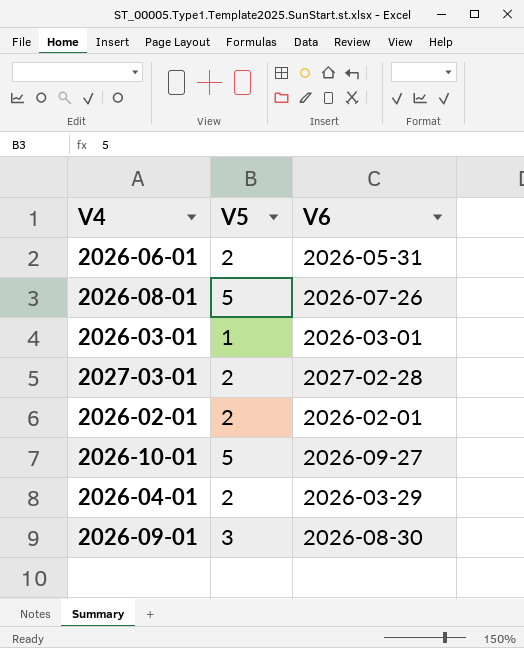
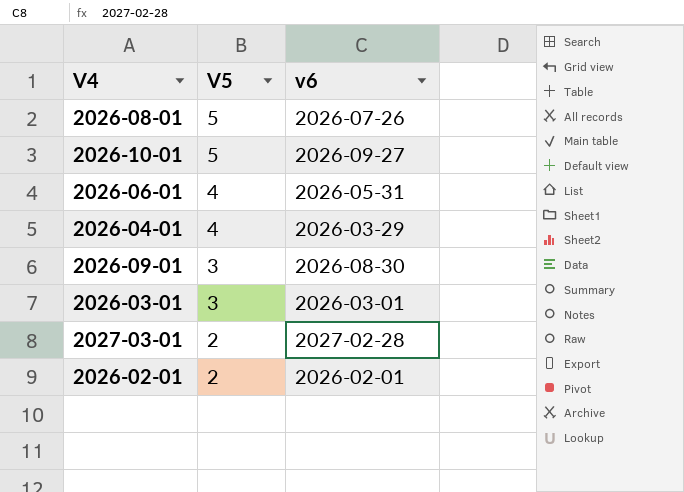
row order: none -> V5 descending
column name: V6 -> v6
2026-06-01 | V5: 2 -> 4
2026-04-01 | V5: 2 -> 4
2026-03-01 | V5: 1 -> 3

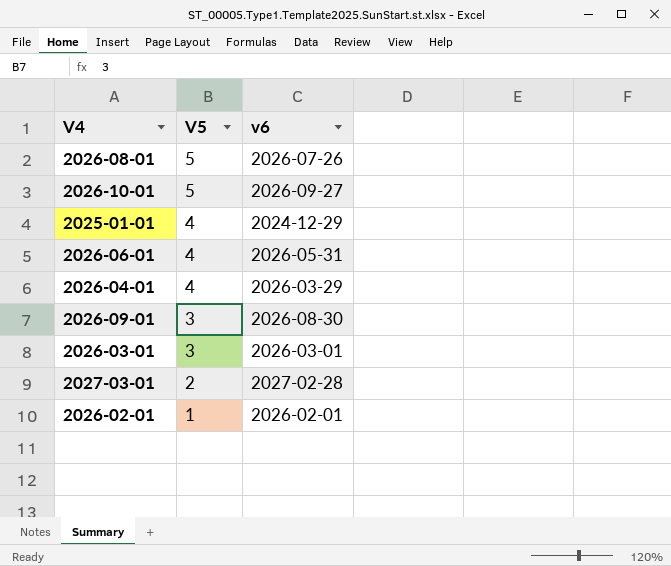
row 2025-01-01: none -> 4 | 2024-12-29
2026-02-01 | V5: 2 -> 1

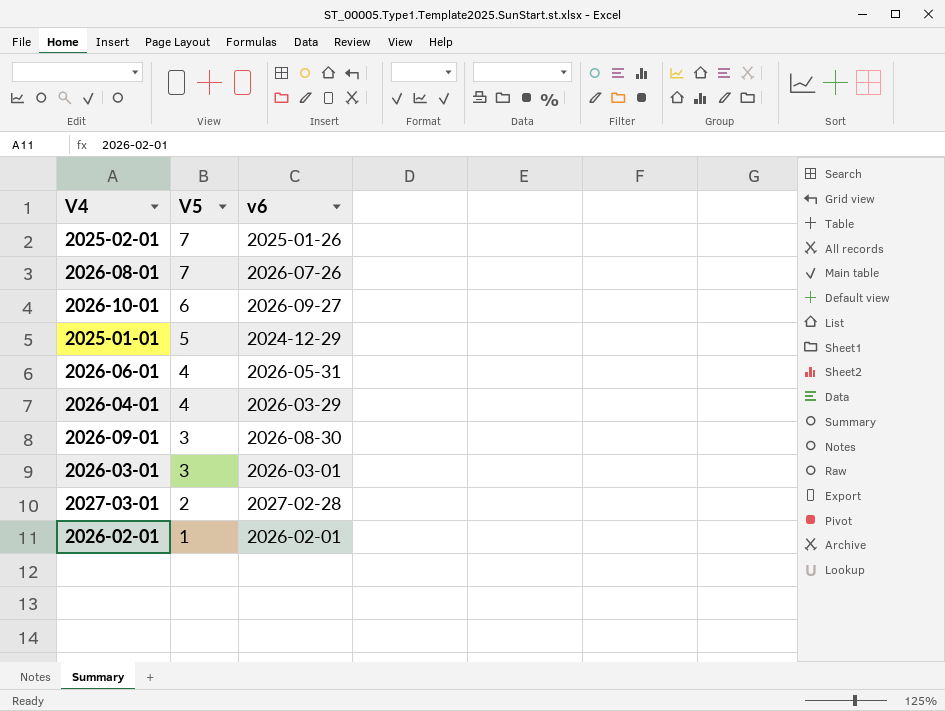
row 2025-02-01: none -> 7 | 2025-01-26
2026-08-01 | V5: 5 -> 7
2026-10-01 | V5: 5 -> 6
2025-01-01 | V5: 4 -> 5

